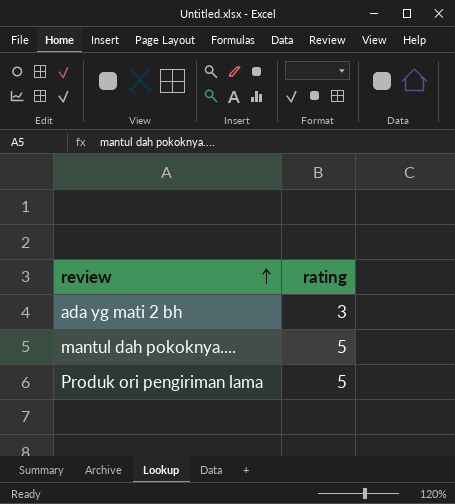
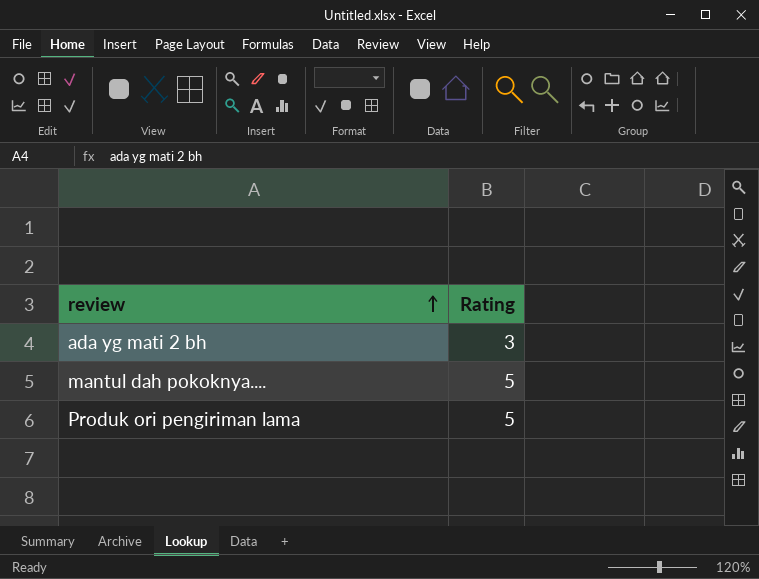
column name: rating -> Rating

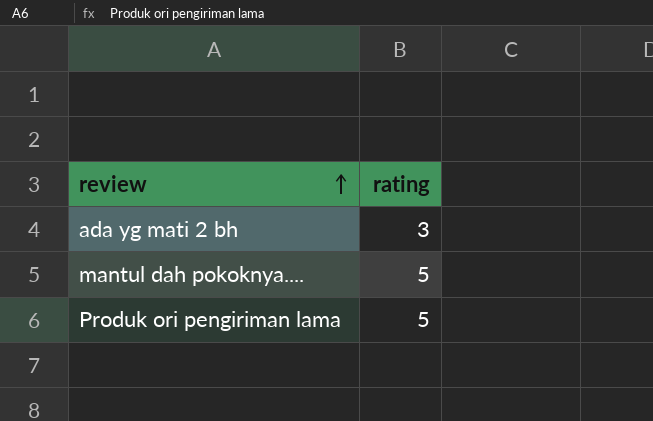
column name: Rating -> rating

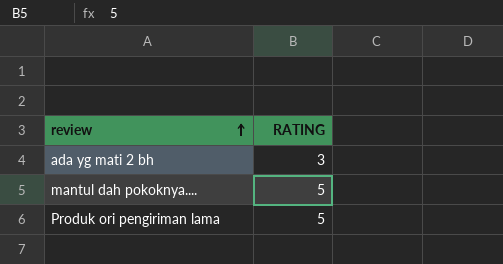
column name: rating -> RATING

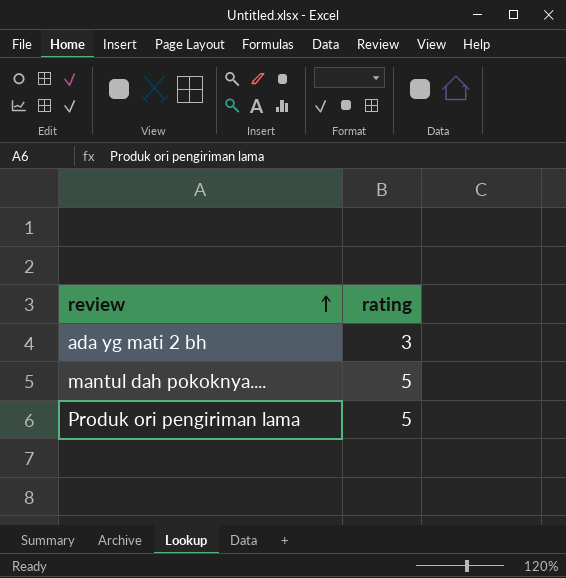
column name: RATING -> rating

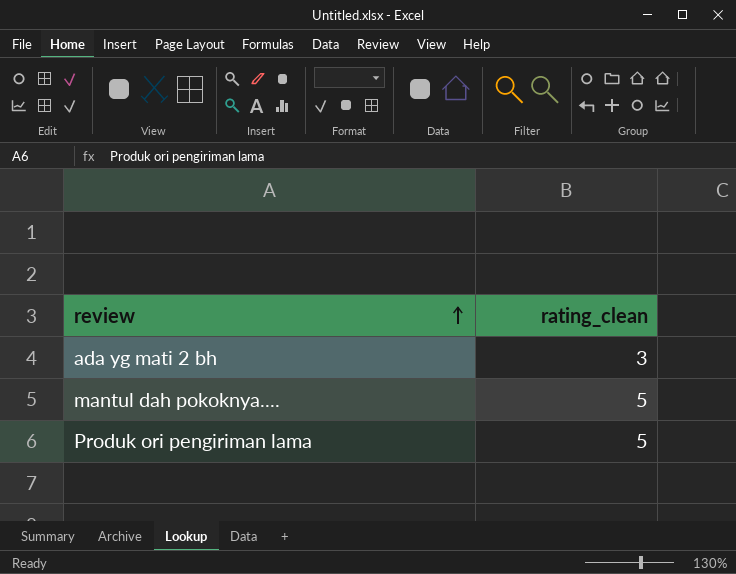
column name: rating -> rating_clean

